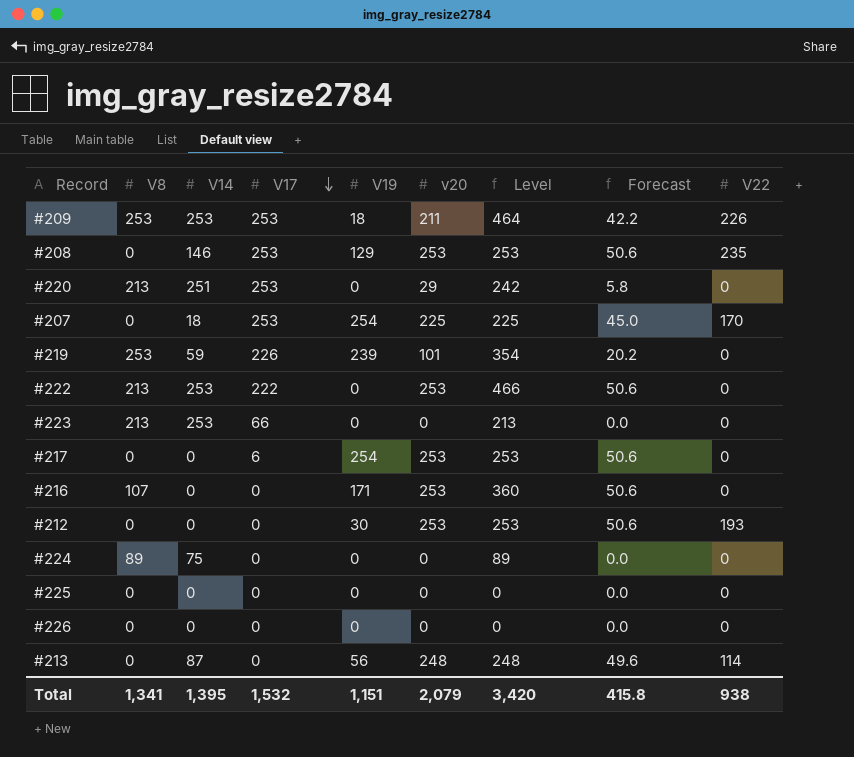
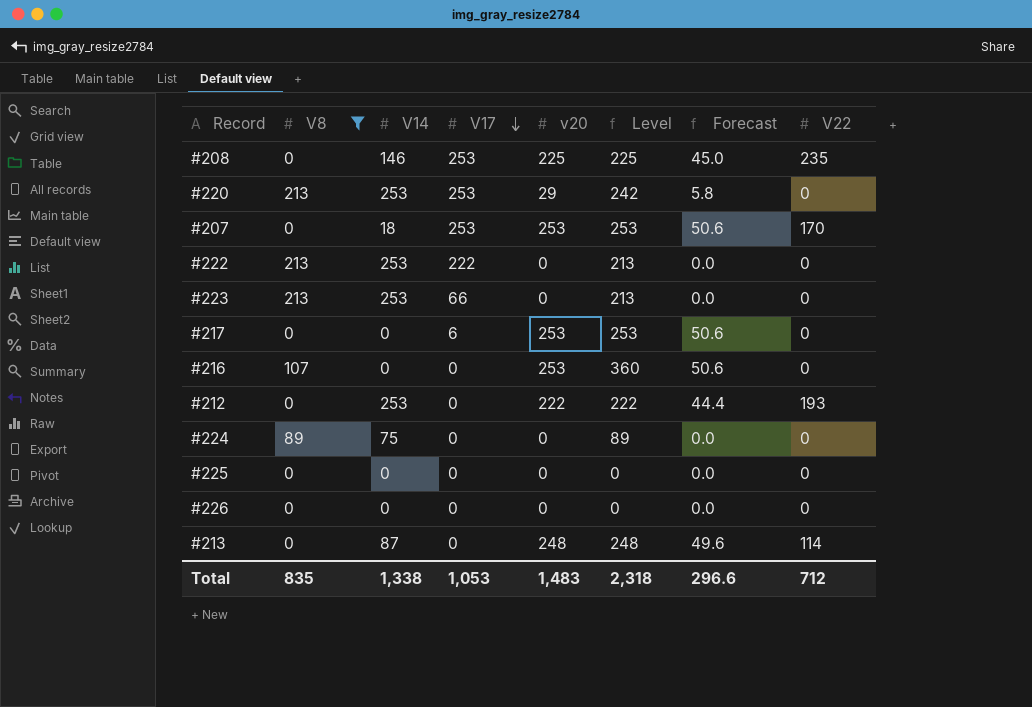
filter: none -> V8 != 253
column V19 | position: 5 -> none
#208 | v20: 253 -> 225
#208 | Level: 253 -> 225
#208 | Forecast: 50.6 -> 45.0
#220 | V14: 251 -> 253
#207 | v20: 225 -> 253
#207 | Level: 225 -> 253
#207 | Forecast: 45.0 -> 50.6
#222 | v20: 253 -> 0
#222 | Level: 466 -> 213
#222 | Forecast: 50.6 -> 0.0
#212 | V14: 0 -> 253
#212 | v20: 253 -> 222
#212 | Level: 253 -> 222
#212 | Forecast: 50.6 -> 44.4
Total | V8: 1,341 -> 835
Total | V14: 1,395 -> 1,338
Total | V17: 1,532 -> 1,053
Total | v20: 2,079 -> 1,483
Total | Level: 3,420 -> 2,318
Total | Forecast: 415.8 -> 296.6
Total | V22: 938 -> 712

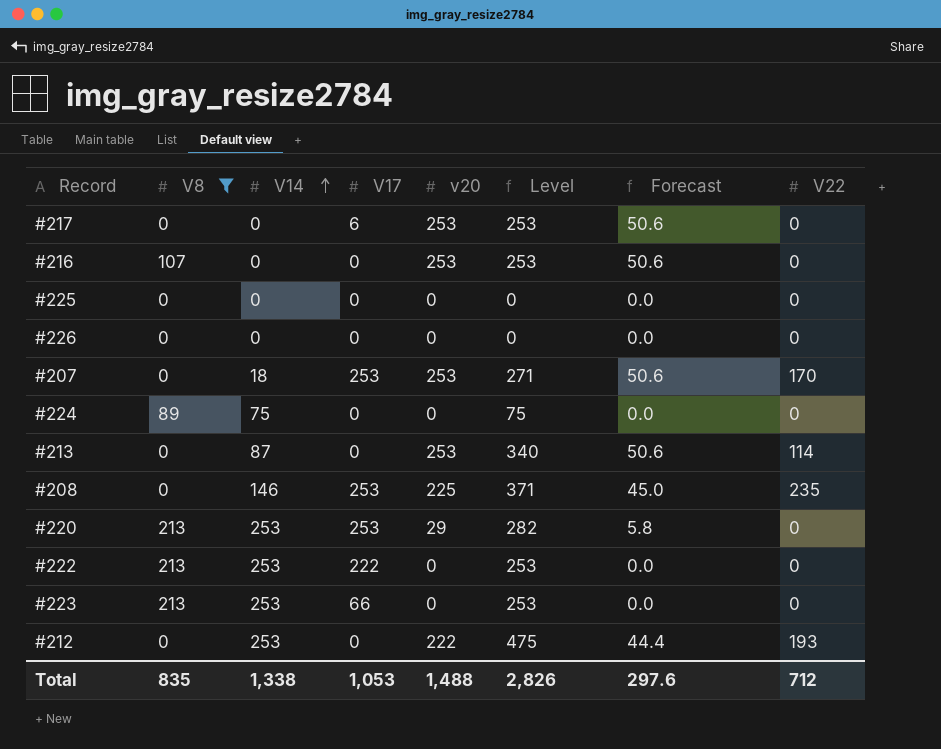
row order: V17 descending -> V14 ascending
column Level | formula: [V8] + [v20] -> [V14] + [v20]
#213 | v20: 248 -> 253
#213 | Forecast: 49.6 -> 50.6
Total | v20: 1,483 -> 1,488
Total | Level: 2,318 -> 2,826
Total | Forecast: 296.6 -> 297.6

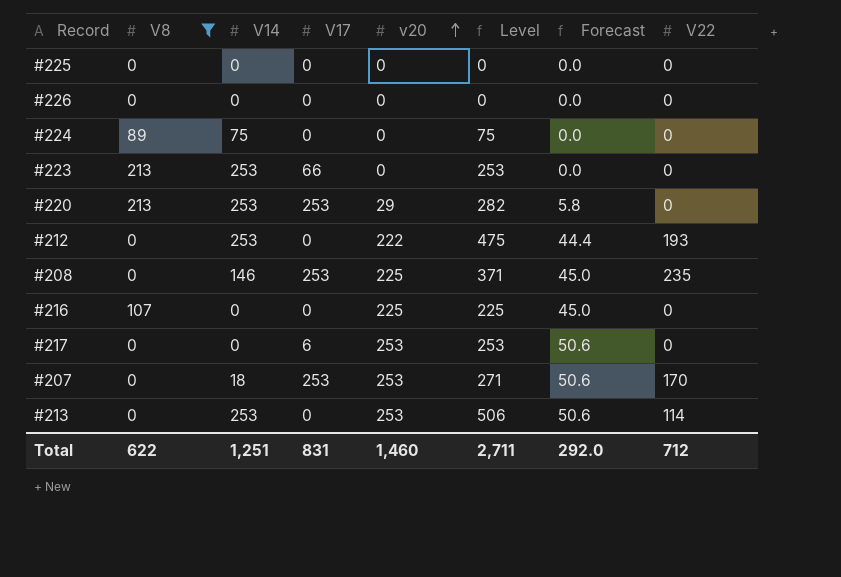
row order: V14 ascending -> v20 ascending
row #222: 213 | 253 | 222 | 0 | 253 | 0.0 | 0 -> none
#216 | v20: 253 -> 225
#216 | Level: 253 -> 225
#216 | Forecast: 50.6 -> 45.0
#213 | V14: 87 -> 253
#213 | Level: 340 -> 506
Total | V8: 835 -> 622
Total | V14: 1,338 -> 1,251
Total | V17: 1,053 -> 831
Total | v20: 1,488 -> 1,460
Total | Level: 2,826 -> 2,711
Total | Forecast: 297.6 -> 292.0

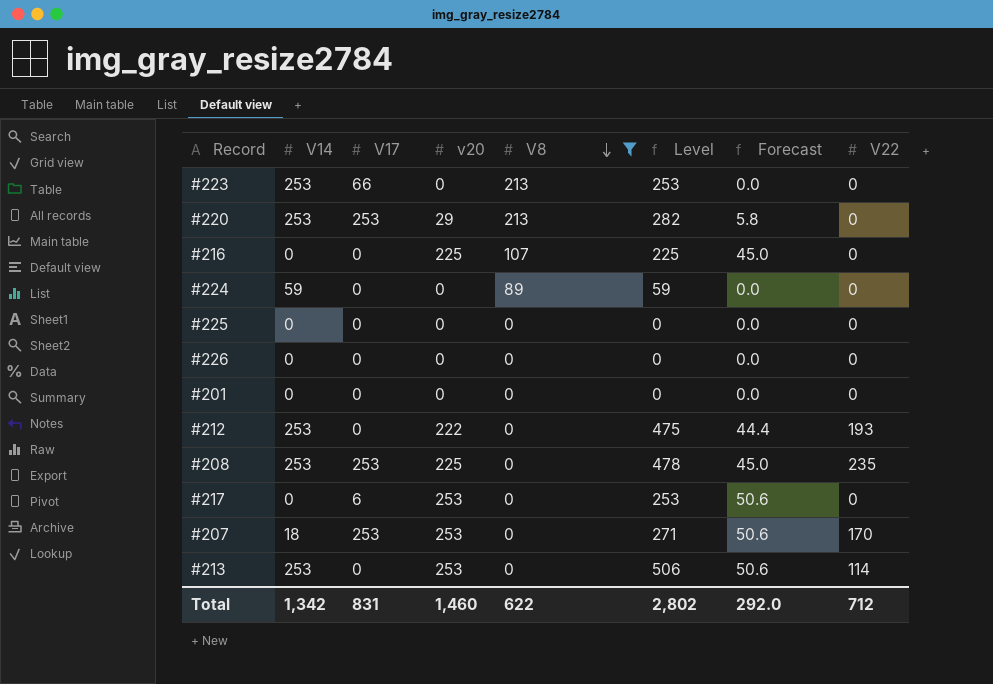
row order: v20 ascending -> V8 descending
column V8 | position: 2 -> 5
#224 | V14: 75 -> 59
#224 | Level: 75 -> 59
row #201: none -> 0 | 0 | 0 | 0 | 0 | 0.0 | 0
#208 | V14: 146 -> 253
#208 | Level: 371 -> 478
Total | V14: 1,251 -> 1,342
Total | Level: 2,711 -> 2,802

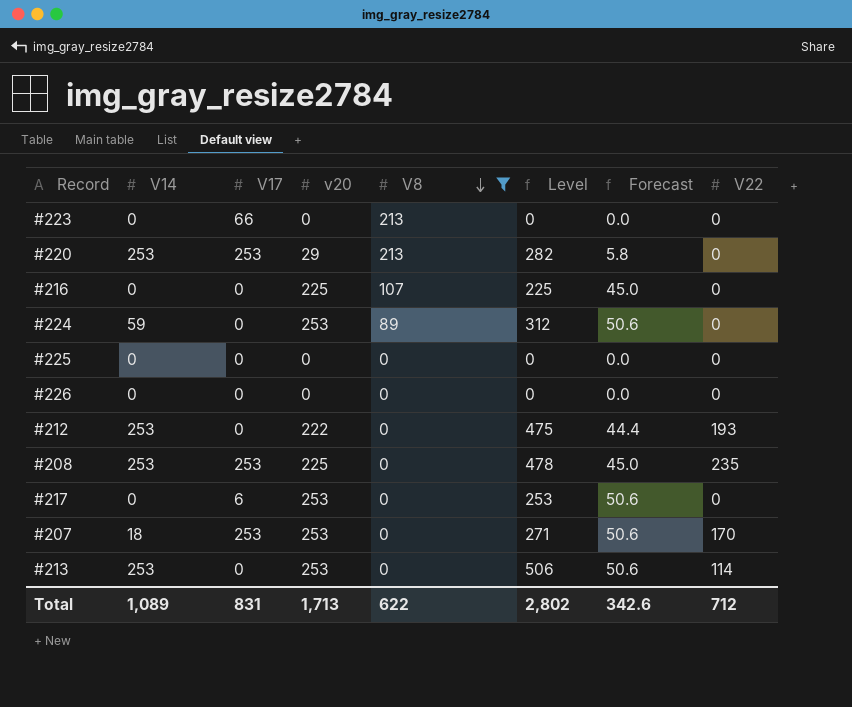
row #201: 0 | 0 | 0 | 0 | 0 | 0.0 | 0 -> none
#223 | V14: 253 -> 0
#223 | Level: 253 -> 0
#224 | v20: 0 -> 253
#224 | Level: 59 -> 312
#224 | Forecast: 0.0 -> 50.6
Total | V14: 1,342 -> 1,089
Total | v20: 1,460 -> 1,713
Total | Forecast: 292.0 -> 342.6

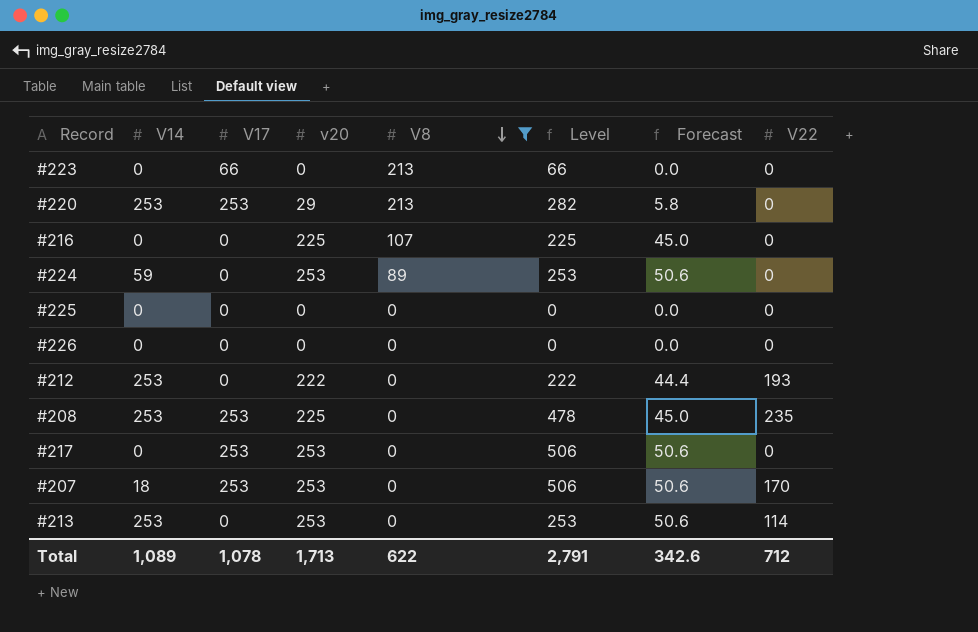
column Level | formula: [V14] + [v20] -> [V17] + [v20]
#217 | V17: 6 -> 253
Total | V17: 831 -> 1,078
Total | Level: 2,802 -> 2,791

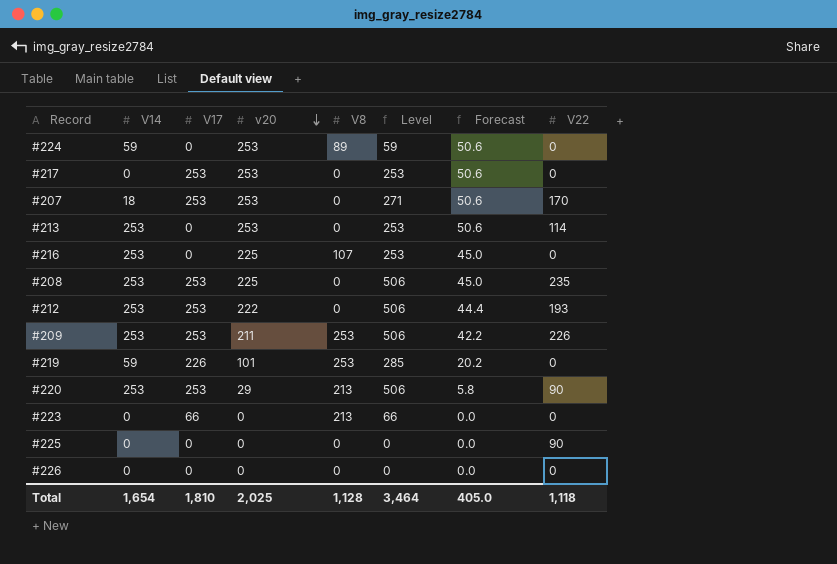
filter: V8 != 253 -> none
row order: V8 descending -> v20 descending
column Level | formula: [V17] + [v20] -> [V14] + [V17]
#216 | V14: 0 -> 253
#212 | V17: 0 -> 253
#220 | V22: 0 -> 90
#225 | V22: 0 -> 90
Total | V14: 1,089 -> 1,654
Total | V17: 1,078 -> 1,810
Total | v20: 1,713 -> 2,025
Total | V8: 622 -> 1,128
Total | Level: 2,791 -> 3,464
Total | Forecast: 342.6 -> 405.0
Total | V22: 712 -> 1,118

